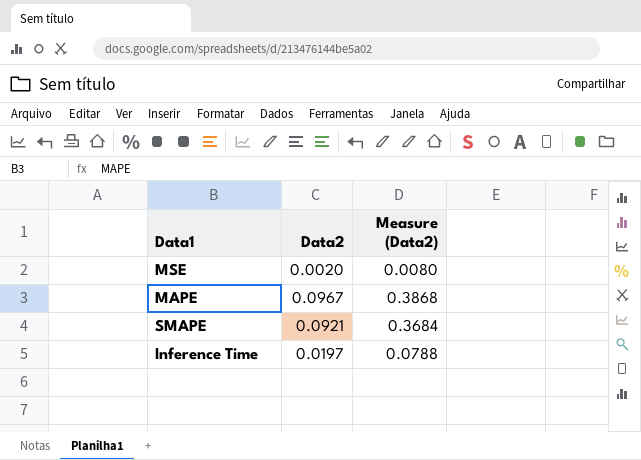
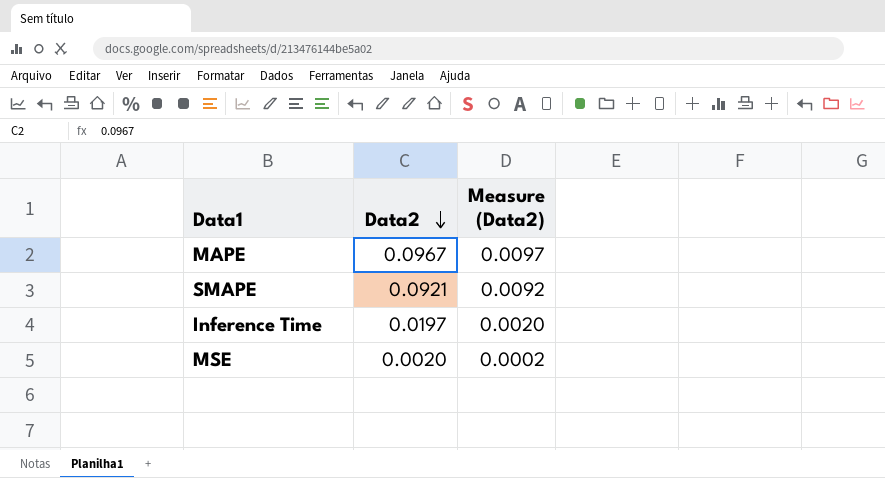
row order: none -> Data2 descending
column Measure (Data2) | formula: [Data2] * 4 -> [Data2] * 0.1

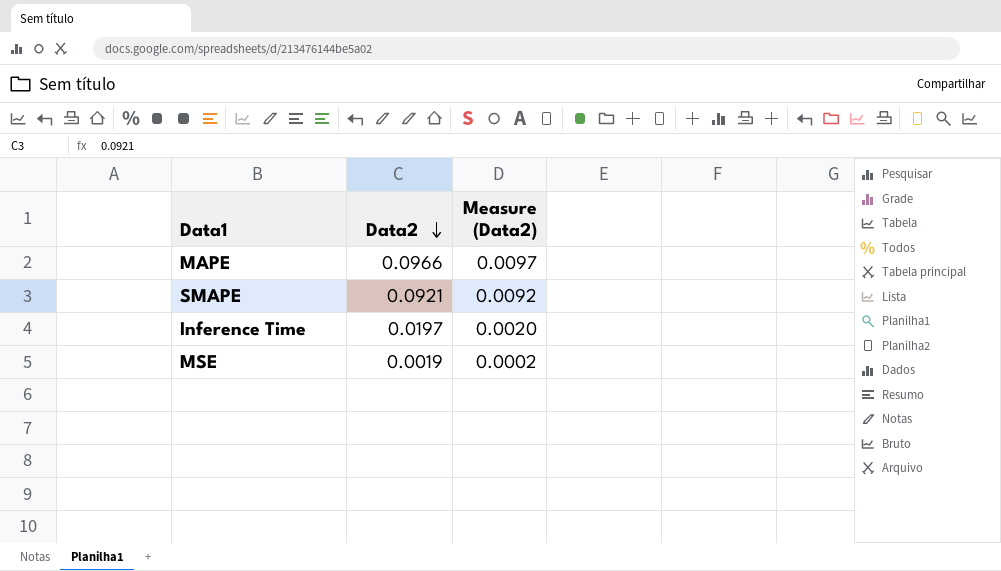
MAPE | Data2: 0.0967 -> 0.0966
MSE | Data2: 0.0020 -> 0.0019

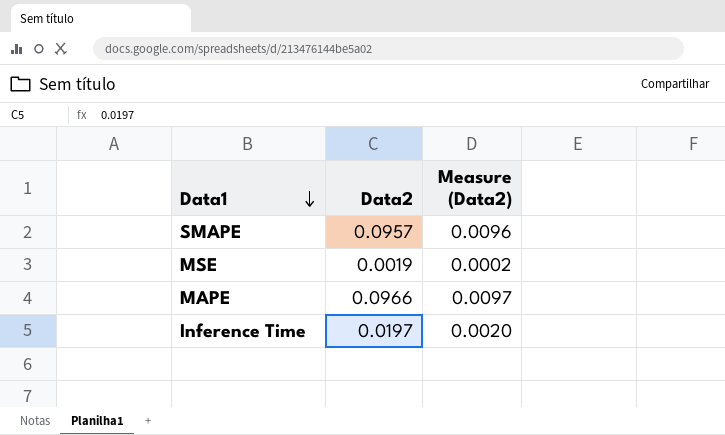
row order: Data2 descending -> Data1 descending
SMAPE | Data2: 0.0921 -> 0.0957
SMAPE | Measure (Data2): 0.0092 -> 0.0096

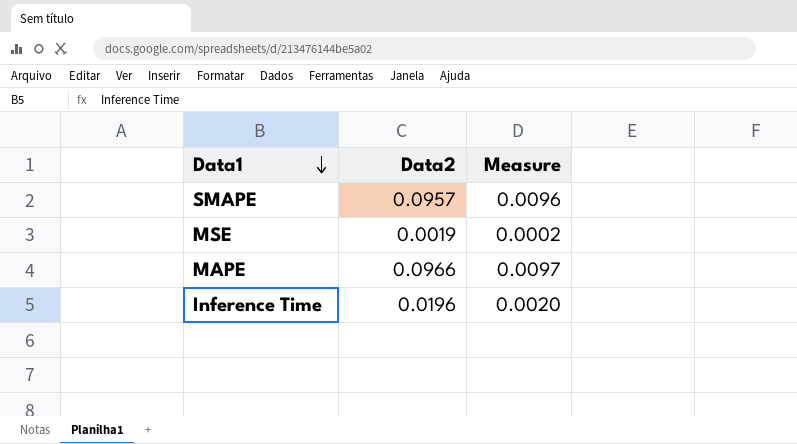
column name: Measure (Data2) -> Measure
Inference Time | Data2: 0.0197 -> 0.0196

